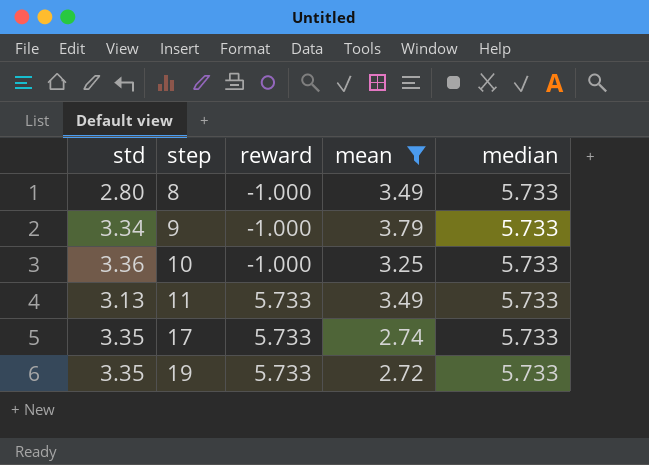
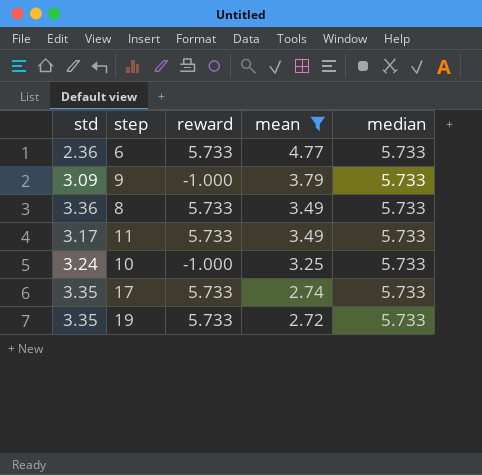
row order: step ascending -> mean descending
row 6: none -> 2.36 | 5.733 | 4.77 | 5.733
9 | std: 3.34 -> 3.09
8 | std: 2.80 -> 3.36
8 | reward: -1.000 -> 5.733
11 | std: 3.13 -> 3.17
10 | std: 3.36 -> 3.24

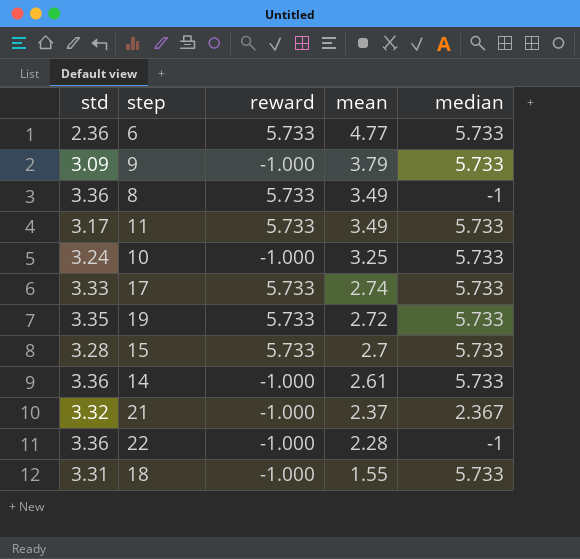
filter: mean >= 2.72 -> none
8 | median: 5.733 -> -1
17 | std: 3.35 -> 3.33

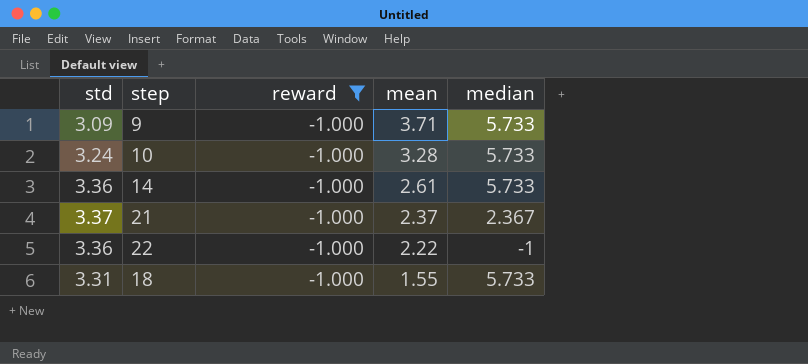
filter: none -> reward = -1.000
9 | mean: 3.79 -> 3.71
10 | mean: 3.25 -> 3.28
21 | std: 3.32 -> 3.37
22 | mean: 2.28 -> 2.22

